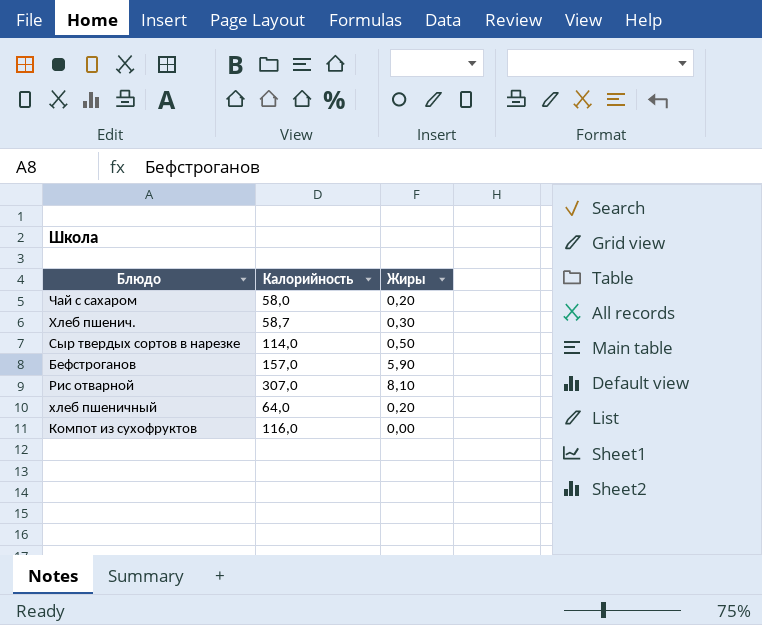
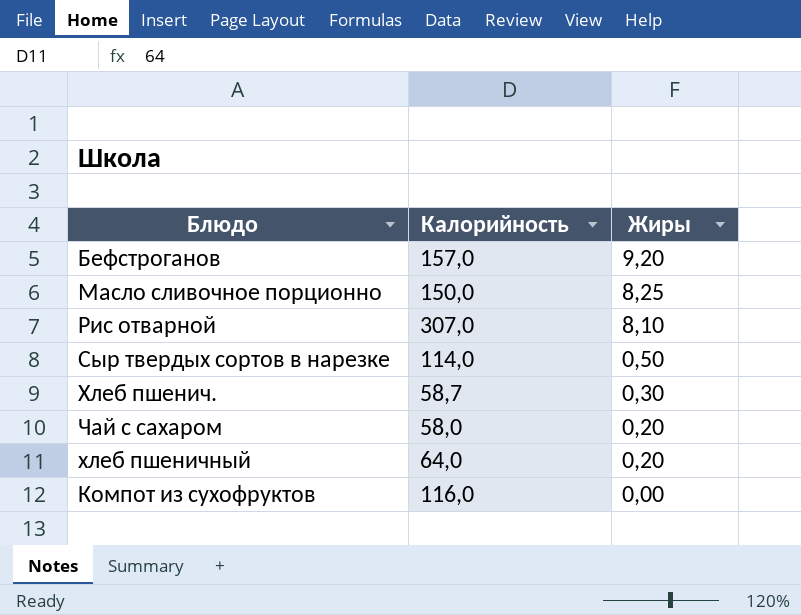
row order: none -> Жиры descending
Бефстроганов | Жиры: 5,90 -> 9,20
row Масло сливочное порционно: none -> 150,0 | 8,25

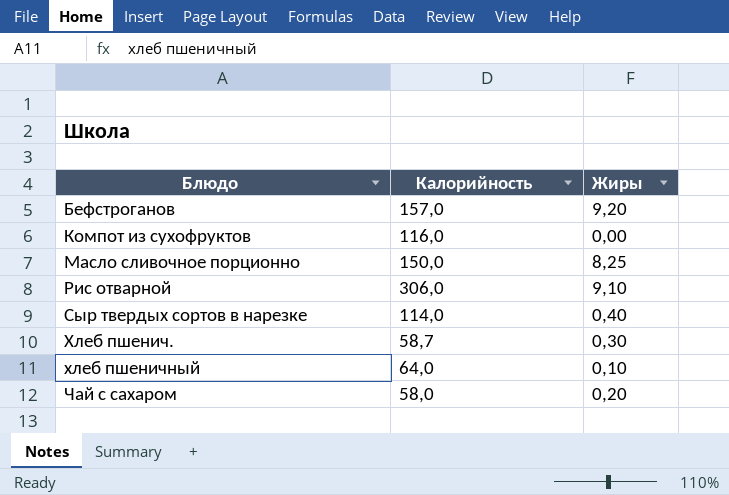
row order: Жиры descending -> Блюдо ascending
Рис отварной | Калорийность: 307,0 -> 306,0
Рис отварной | Жиры: 8,10 -> 9,10
Сыр твердых сортов в нарезке | Жиры: 0,50 -> 0,40
хлеб пшеничный | Жиры: 0,20 -> 0,10

